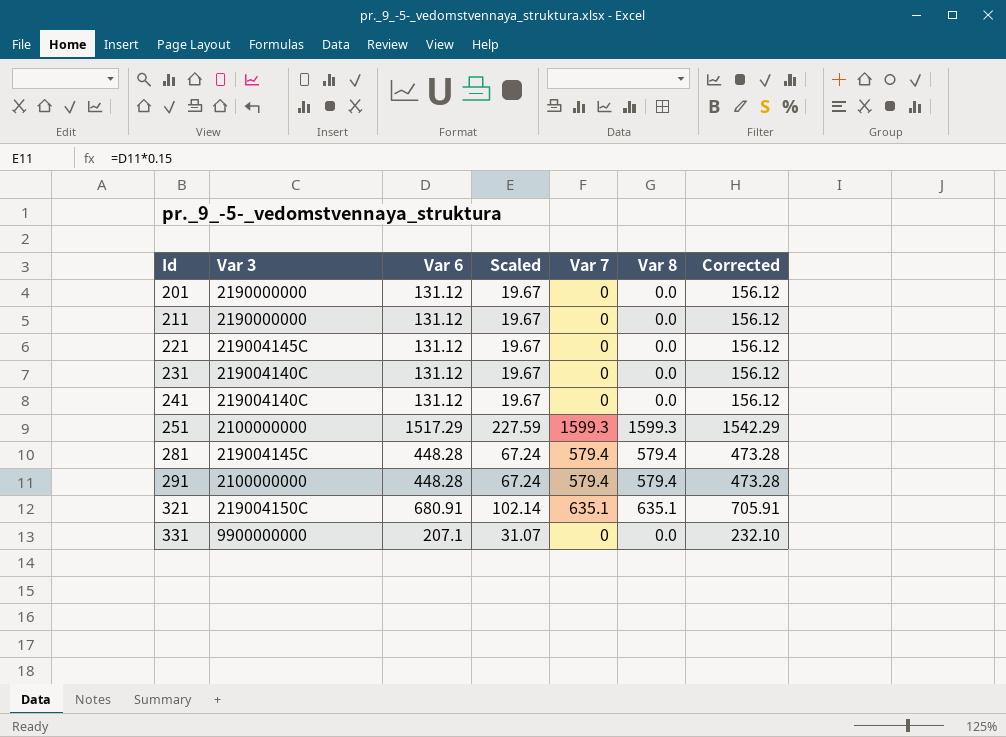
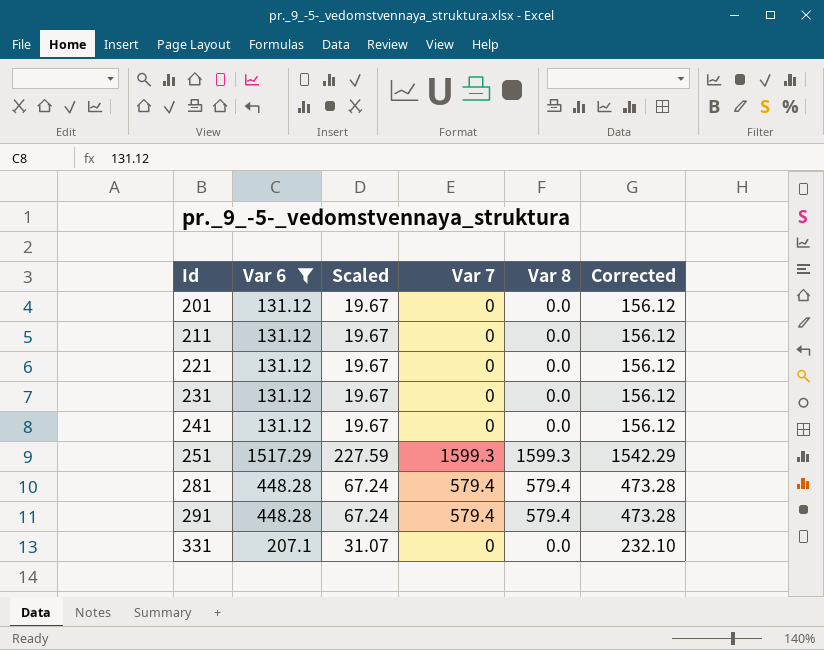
filter: none -> Var 6 != 680.91
column Var 3 | position: 2 -> none

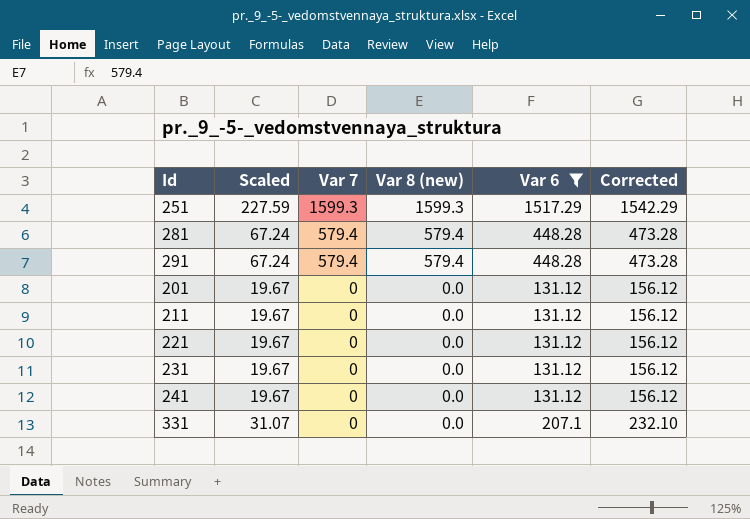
row order: Id ascending -> Var 7 descending
column name: Var 8 -> Var 8 (new)
column Var 6 | position: 2 -> 5

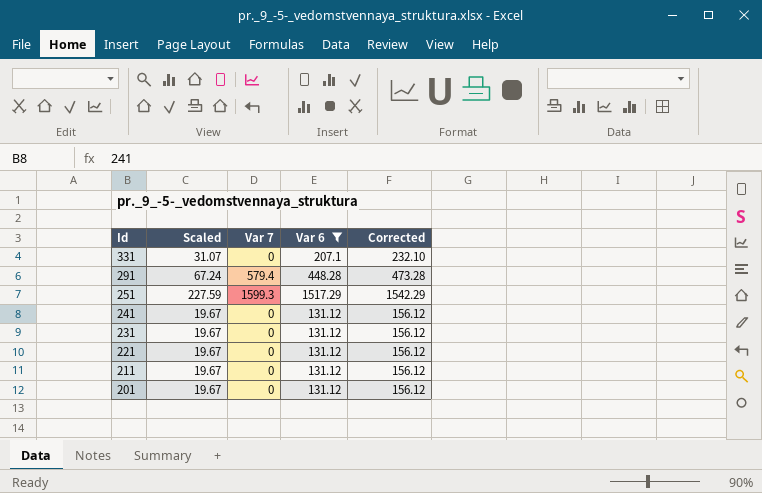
row order: Var 7 descending -> Id descending
column Var 8 (new) | position: 4 -> none
row 281: 67.24 | 579.4 | 579.4 | 448.28 | 473.28 -> none

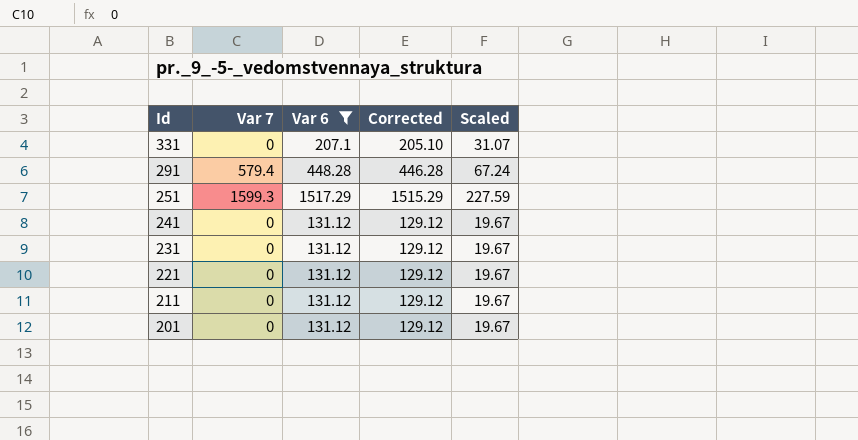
column Corrected | formula: [Var 6] + 25 -> [Var 6] - 2
column Scaled | position: 2 -> 5

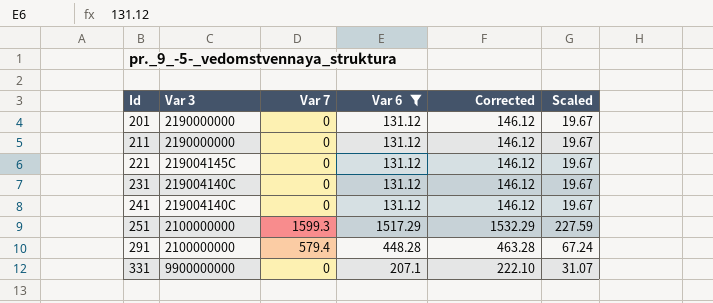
row order: Id descending -> Id ascending
column Var 3 | position: none -> 2
column Corrected | formula: [Var 6] - 2 -> [Var 6] + 15

